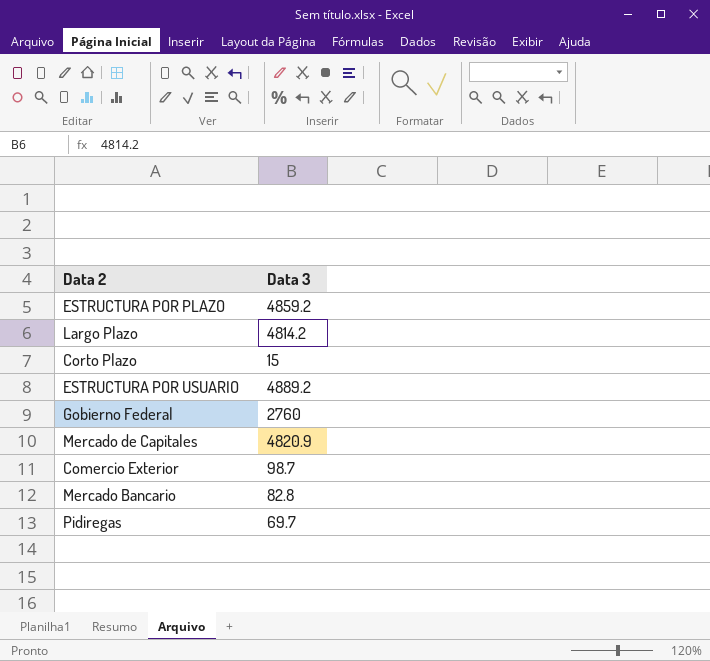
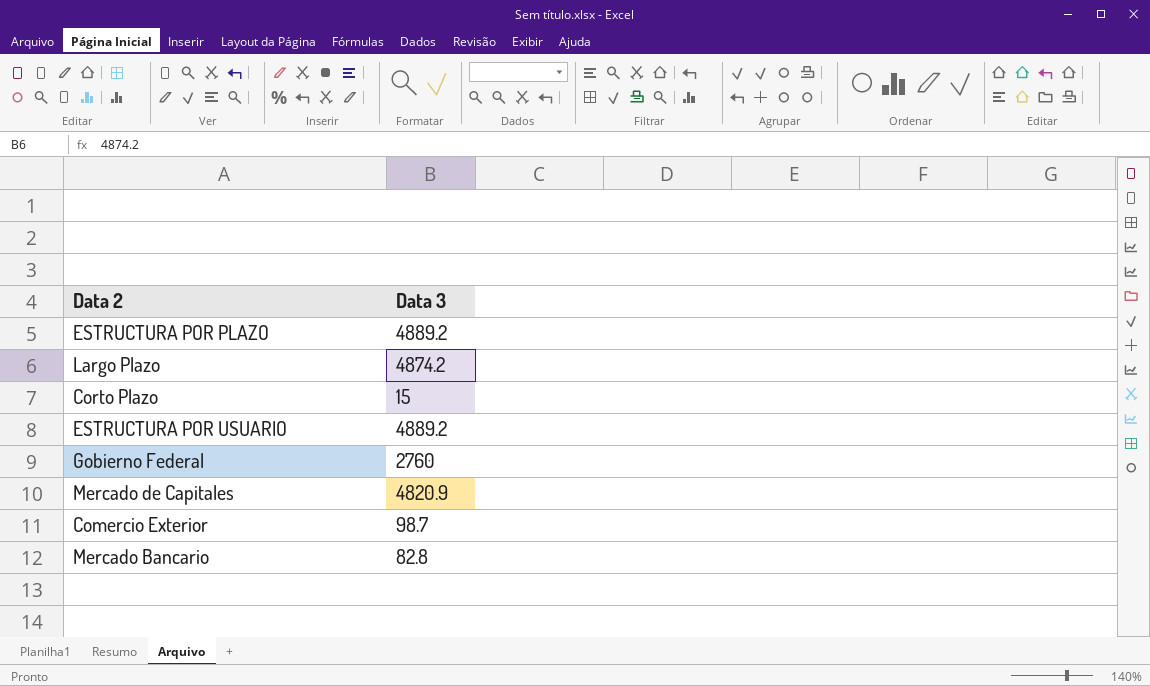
row Pidiregas: 69.7 -> none
ESTRUCTURA POR PLAZO | Data 3: 4859.2 -> 4889.2
Largo Plazo | Data 3: 4814.2 -> 4874.2

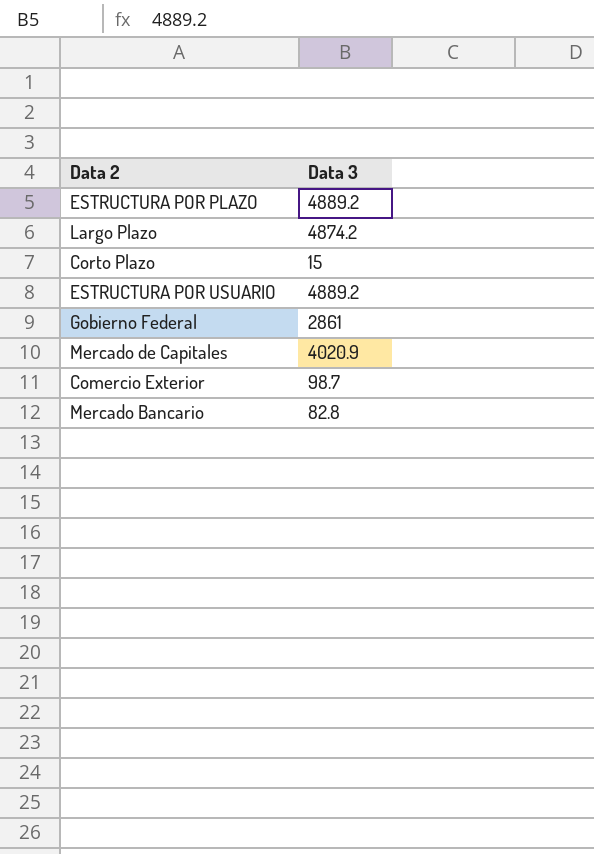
Gobierno Federal | Data 3: 2760 -> 2861
Mercado de Capitales | Data 3: 4820.9 -> 4020.9

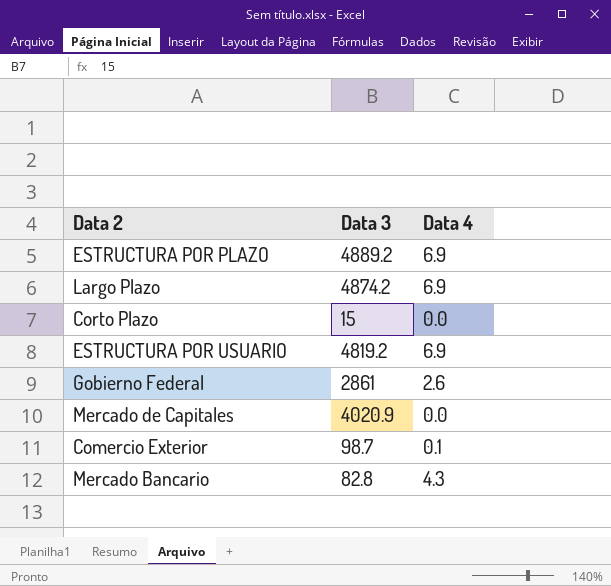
column Data 4 | position: none -> 3
ESTRUCTURA POR USUARIO | Data 3: 4889.2 -> 4819.2

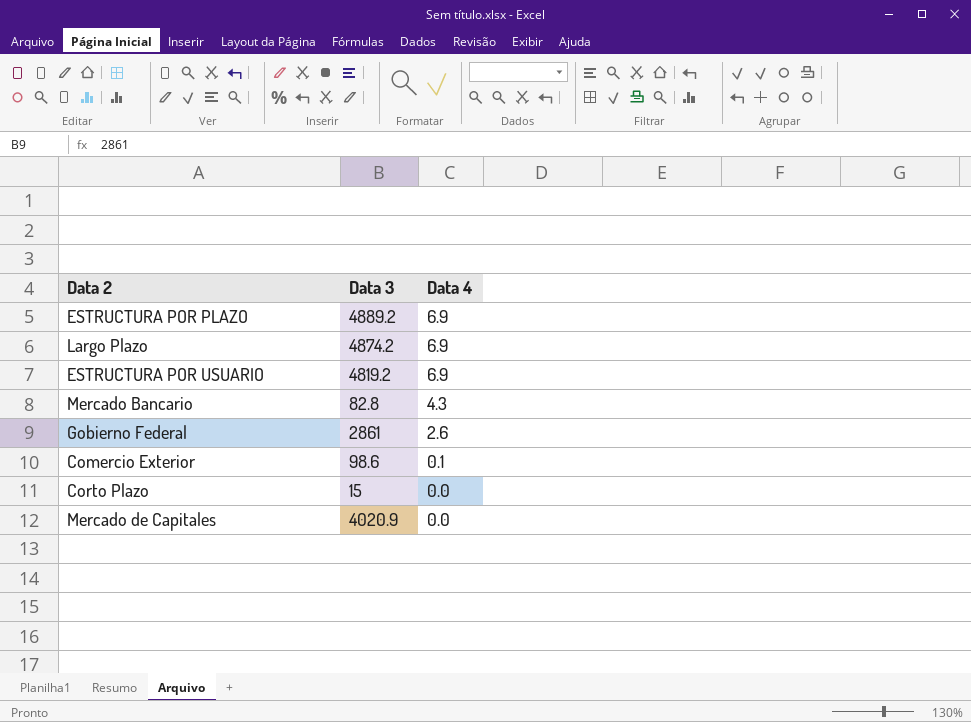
row order: none -> Data 4 descending
Comercio Exterior | Data 3: 98.7 -> 98.6

